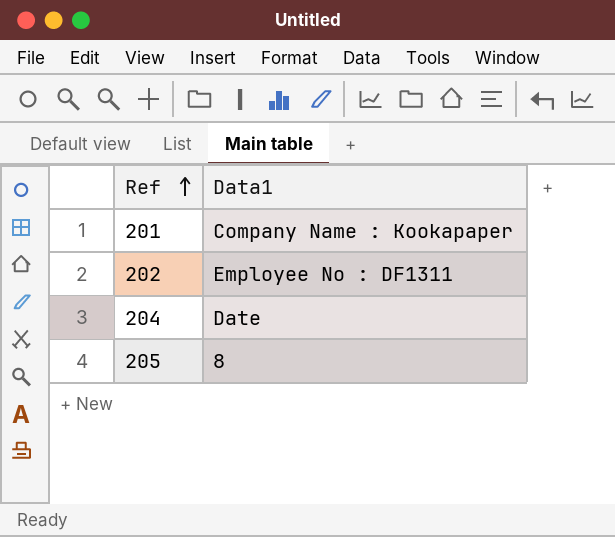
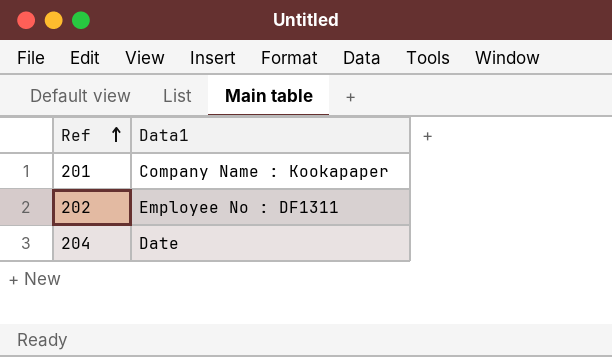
row 205: 8 -> none

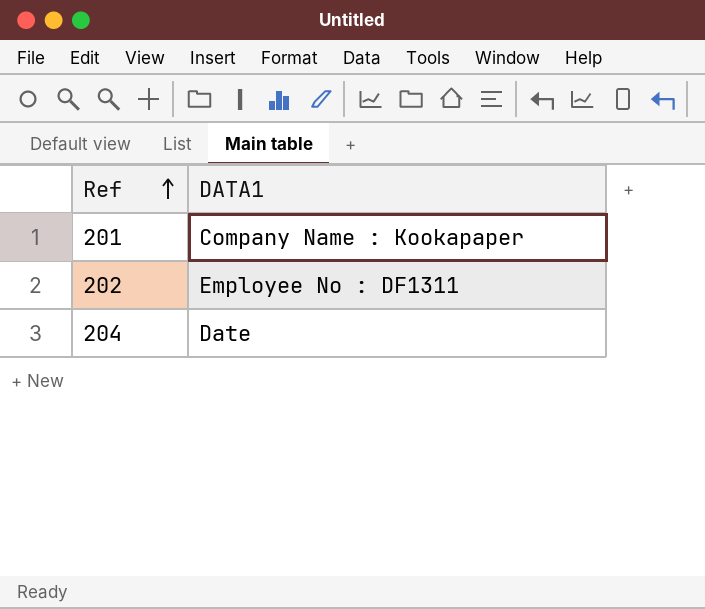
column name: Data1 -> DATA1

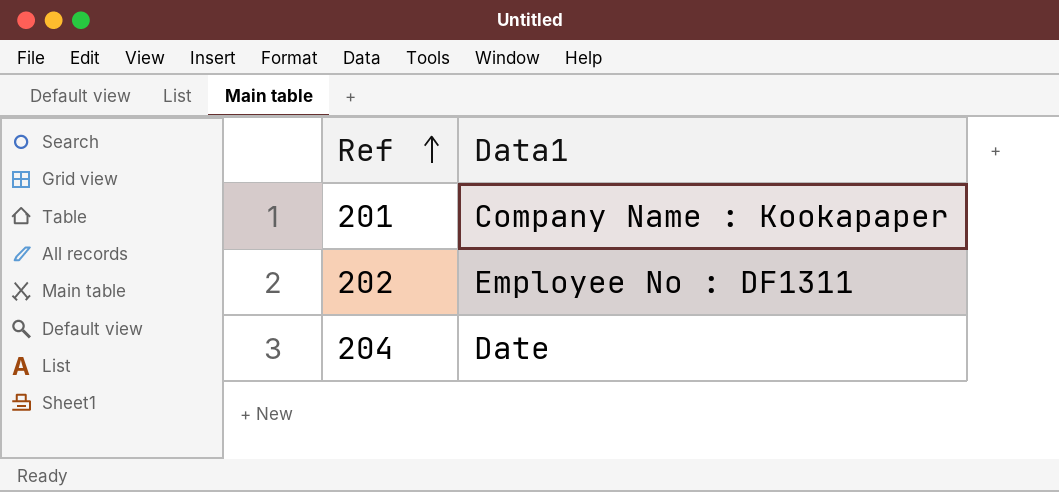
column name: DATA1 -> Data1

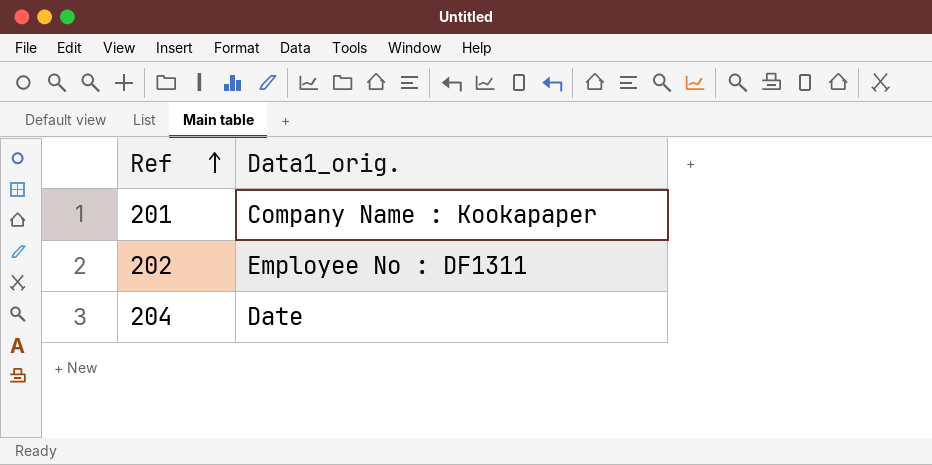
column name: Data1 -> Data1_orig.

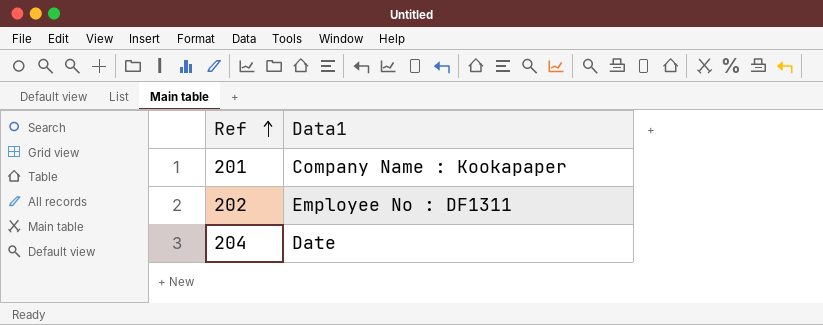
column name: Data1_orig. -> Data1

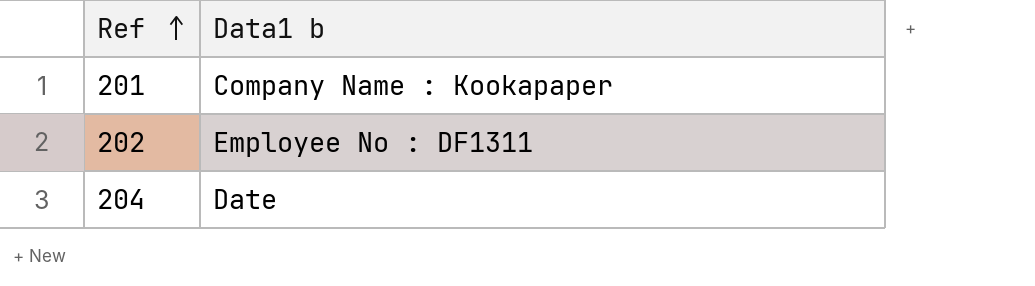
column name: Data1 -> Data1 b

